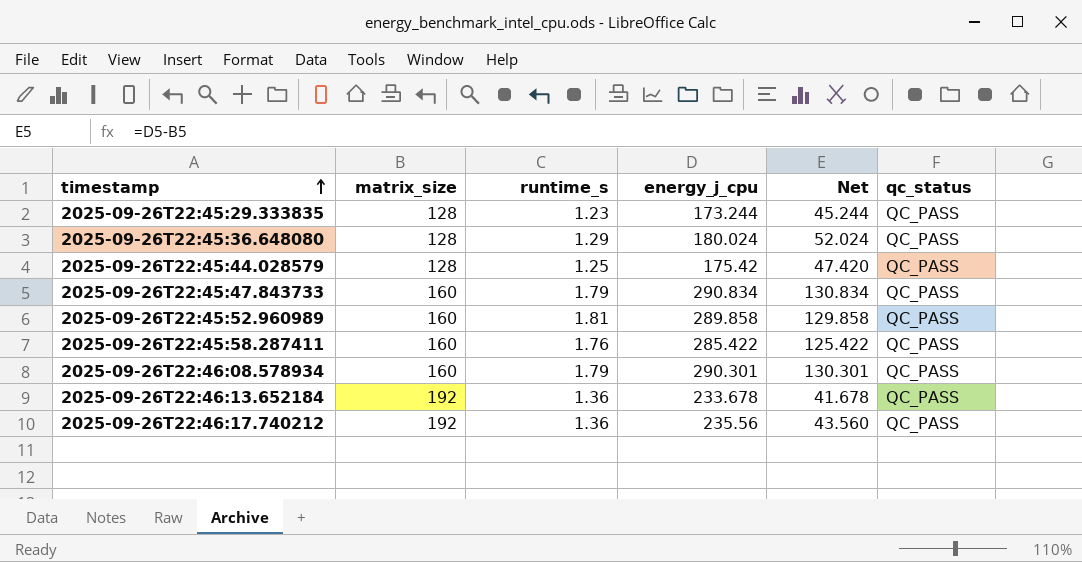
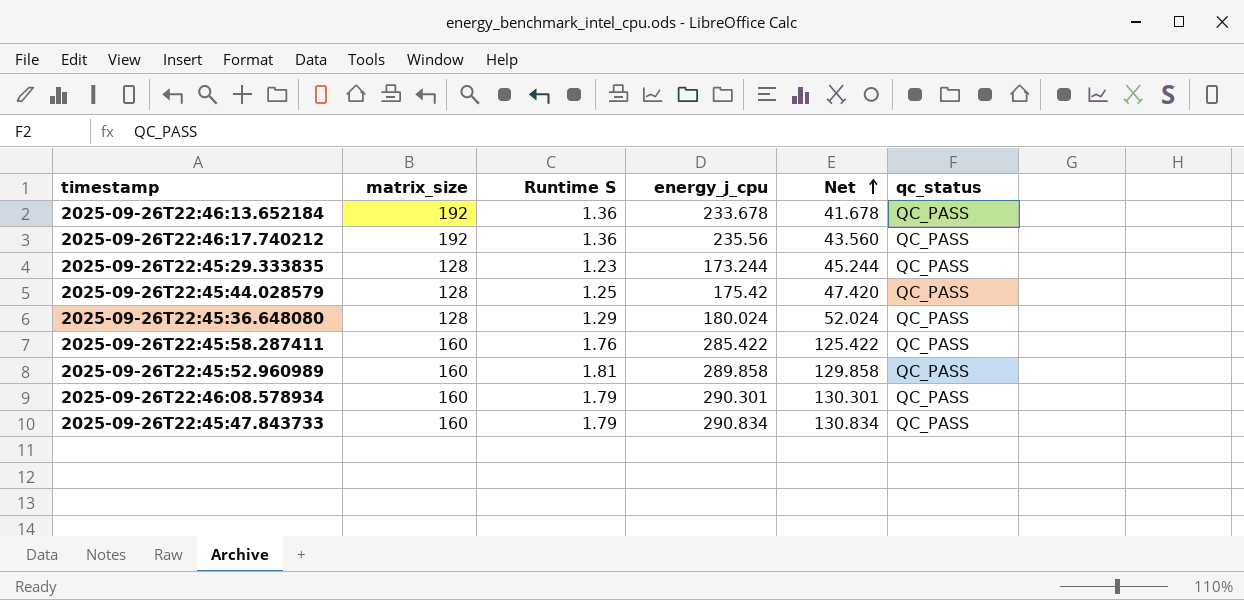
row order: timestamp ascending -> Net ascending
column name: runtime_s -> Runtime S

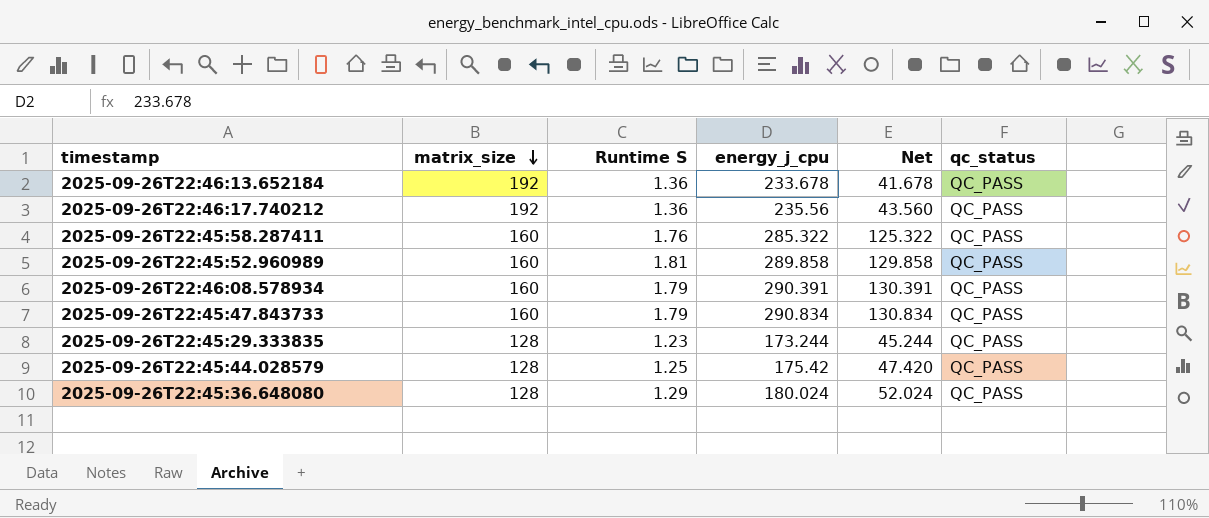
row order: Net ascending -> matrix_size descending
2025-09-26T22:45:58.287411 | energy_j_cpu: 285.422 -> 285.322
2025-09-26T22:45:58.287411 | Net: 125.422 -> 125.322
2025-09-26T22:46:08.578934 | energy_j_cpu: 290.301 -> 290.391
2025-09-26T22:46:08.578934 | Net: 130.301 -> 130.391

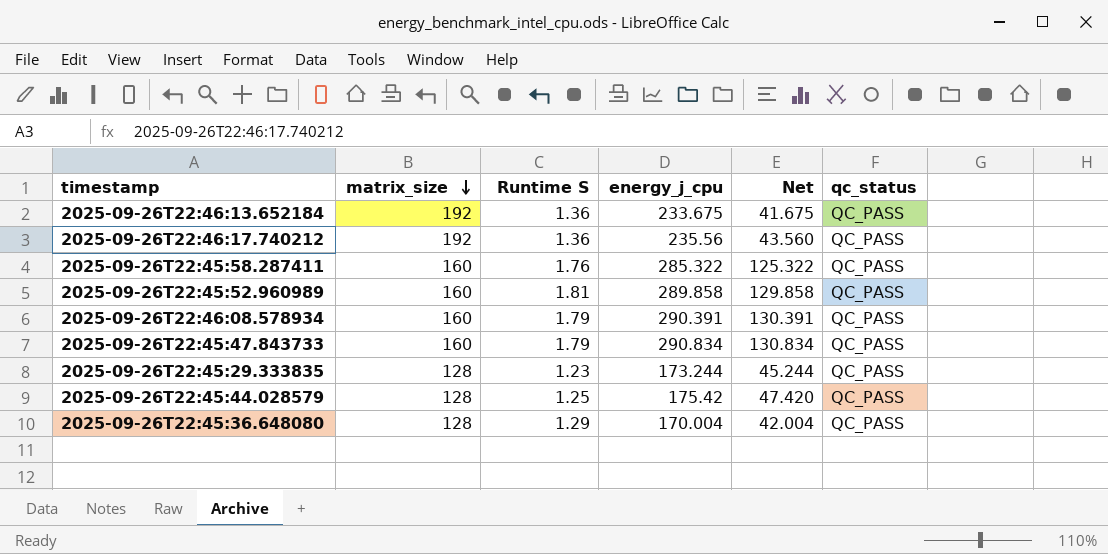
2025-09-26T22:46:13.652184 | energy_j_cpu: 233.678 -> 233.675
2025-09-26T22:46:13.652184 | Net: 41.678 -> 41.675
2025-09-26T22:45:36.648080 | energy_j_cpu: 180.024 -> 170.004
2025-09-26T22:45:36.648080 | Net: 52.024 -> 42.004

